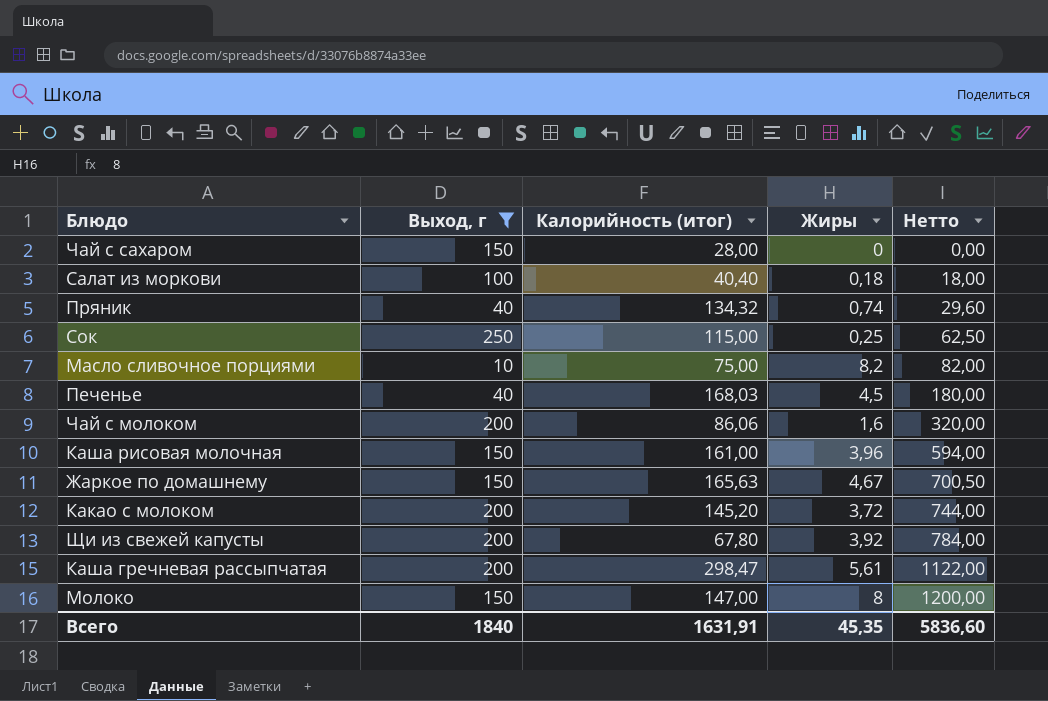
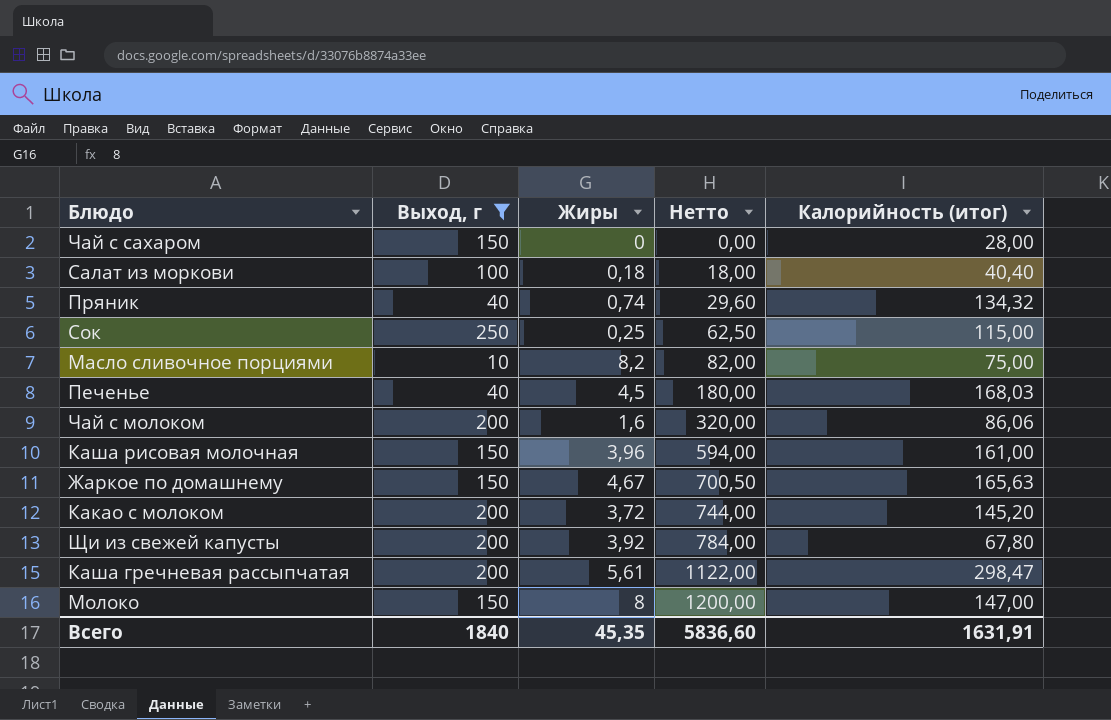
column Калорийность (итог) | position: 3 -> 5

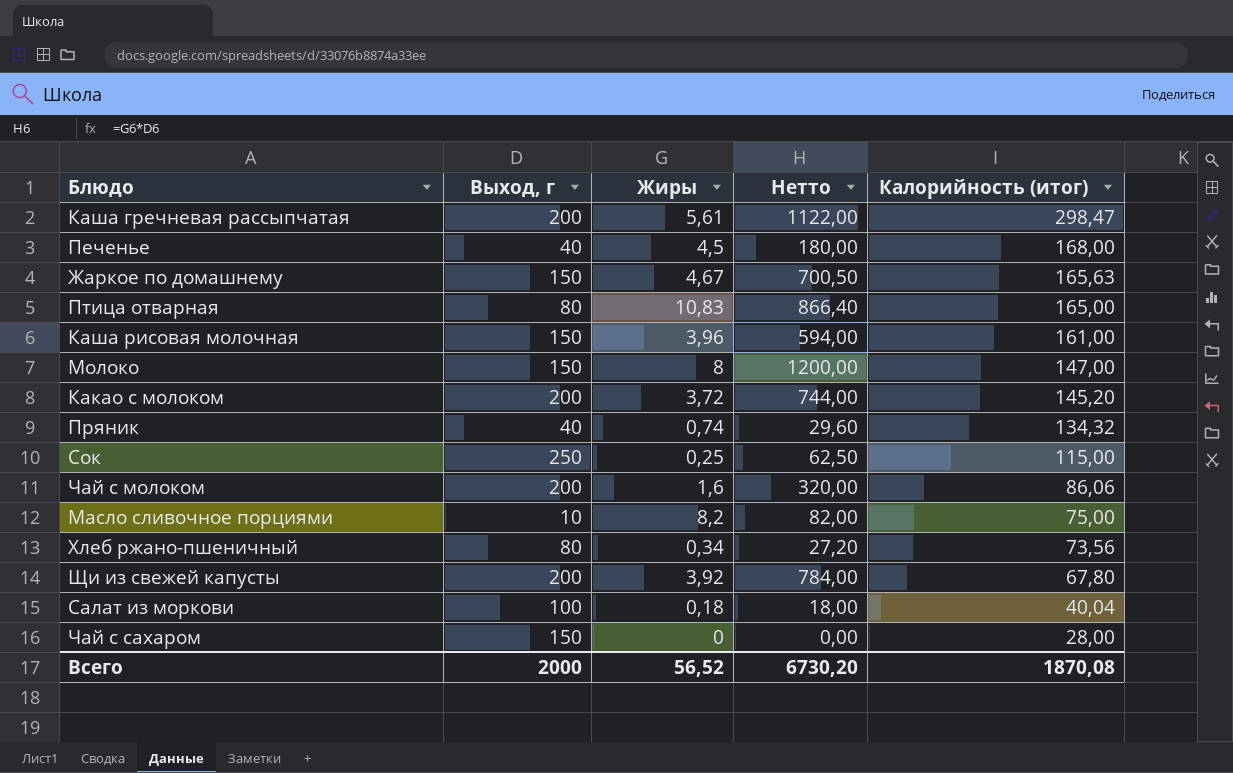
filter: Выход, г != 80 -> none
row order: Нетто ascending -> Калорийность (итог) descending
Печенье | Калорийность (итог): 168,03 -> 168,00
Салат из моркови | Калорийность (итог): 40,40 -> 40,04
Всего | Выход, г: 1840 -> 2000
Всего | Жиры: 45,35 -> 56,52
Всего | Нетто: 5836,60 -> 6730,20
Всего | Калорийность (итог): 1631,91 -> 1870,08

